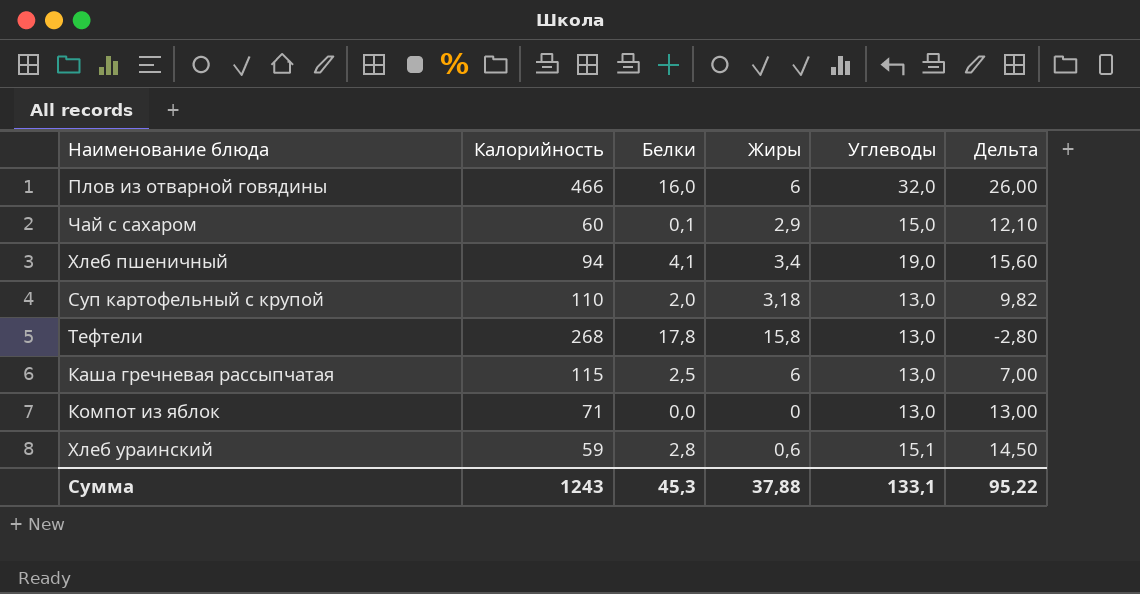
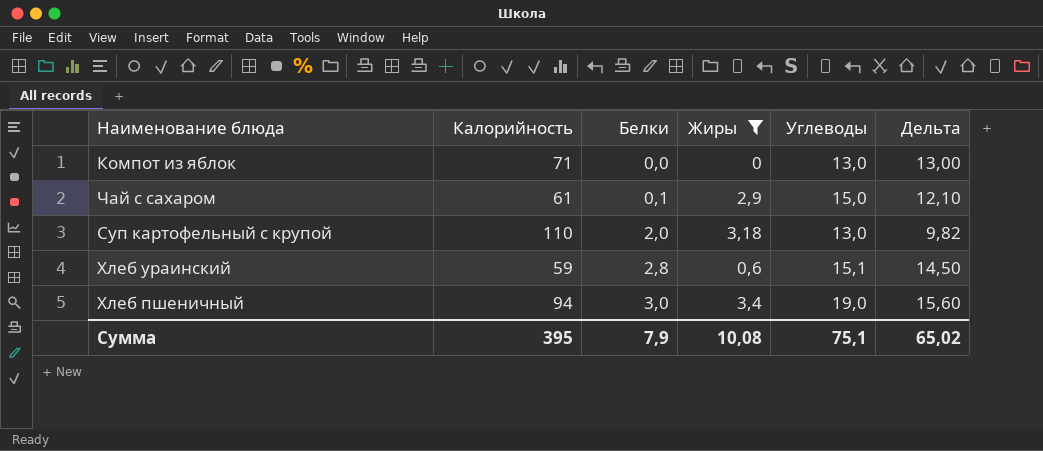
filter: none -> Жиры <= 3,4
row order: none -> Белки ascending
Чай с сахаром | Калорийность: 60 -> 61
Хлеб пшеничный | Белки: 4,1 -> 3,0
Сумма | Калорийность: 1243 -> 395
Сумма | Белки: 45,3 -> 7,9
Сумма | Жиры: 37,88 -> 10,08
Сумма | Углеводы: 133,1 -> 75,1
Сумма | Дельта: 95,22 -> 65,02

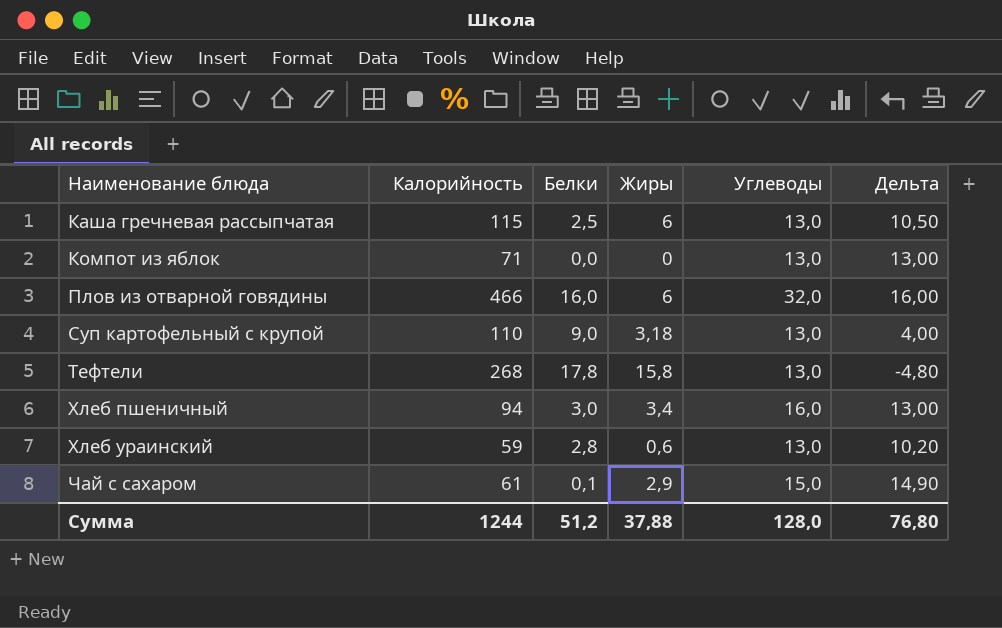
filter: Жиры <= 3,4 -> none
row order: Белки ascending -> Наименование блюда ascending
column Дельта | formula: [Углеводы] - [Жиры] -> [Углеводы] - [Белки]
Суп картофельный с крупой | Белки: 2,0 -> 9,0
Хлеб пшеничный | Углеводы: 19,0 -> 16,0
Хлеб ураинский | Углеводы: 15,1 -> 13,0
Сумма | Калорийность: 395 -> 1244
Сумма | Белки: 7,9 -> 51,2
Сумма | Жиры: 10,08 -> 37,88
Сумма | Углеводы: 75,1 -> 128,0
Сумма | Дельта: 65,02 -> 76,80

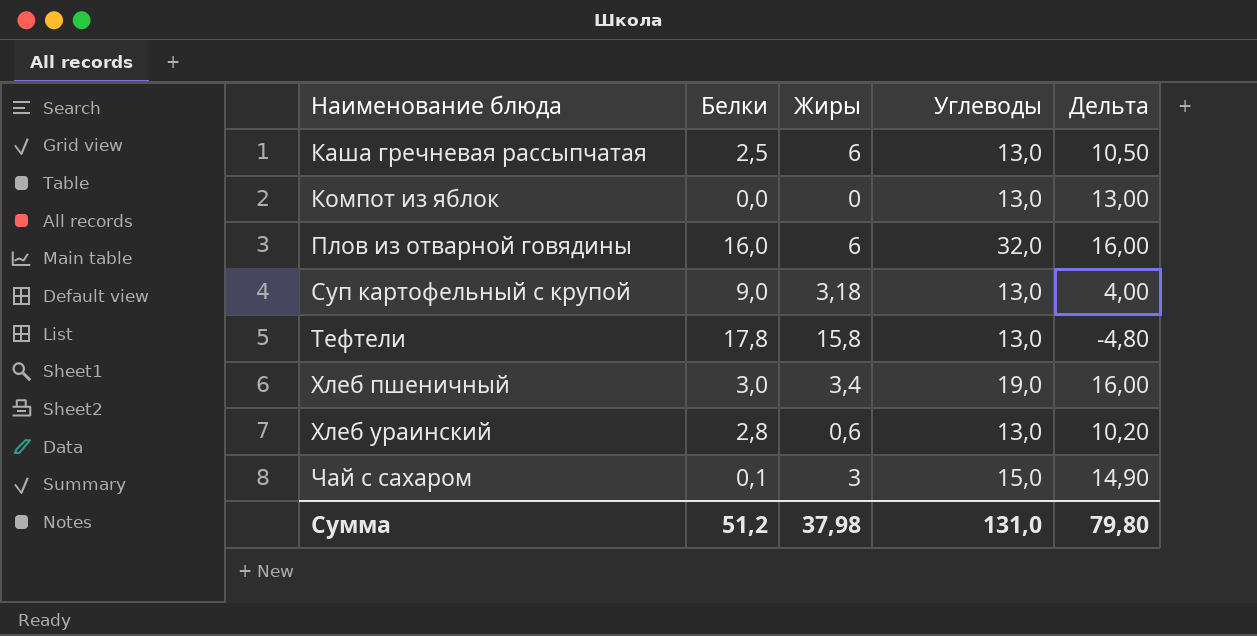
column Калорийность | position: 2 -> none
Хлеб пшеничный | Углеводы: 16,0 -> 19,0
Хлеб пшеничный | Дельта: 13,00 -> 16,00
Чай с сахаром | Жиры: 2,9 -> 3
Сумма | Жиры: 37,88 -> 37,98
Сумма | Углеводы: 128,0 -> 131,0
Сумма | Дельта: 76,80 -> 79,80

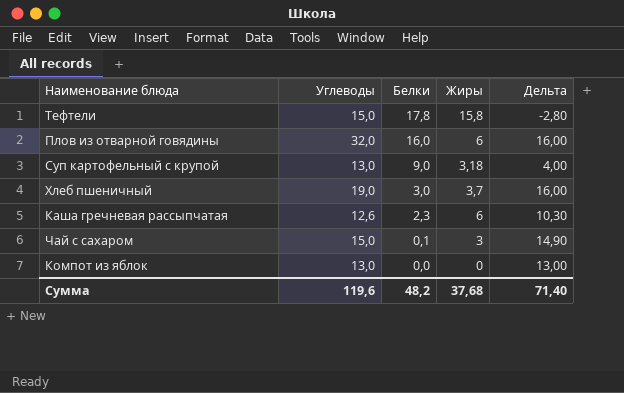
row order: Наименование блюда ascending -> Белки descending
column Углеводы | position: 4 -> 2
row Хлеб ураинский: 2,8 | 0,6 | 13,0 | 10,20 -> none
Тефтели | Углеводы: 13,0 -> 15,0
Тефтели | Дельта: -4,80 -> -2,80
Хлеб пшеничный | Жиры: 3,4 -> 3,7
Каша гречневая рассыпчатая | Углеводы: 13,0 -> 12,6
Каша гречневая рассыпчатая | Белки: 2,5 -> 2,3
Каша гречневая рассыпчатая | Дельта: 10,50 -> 10,30
Сумма | Углеводы: 131,0 -> 119,6
Сумма | Белки: 51,2 -> 48,2
Сумма | Жиры: 37,98 -> 37,68
Сумма | Дельта: 79,80 -> 71,40

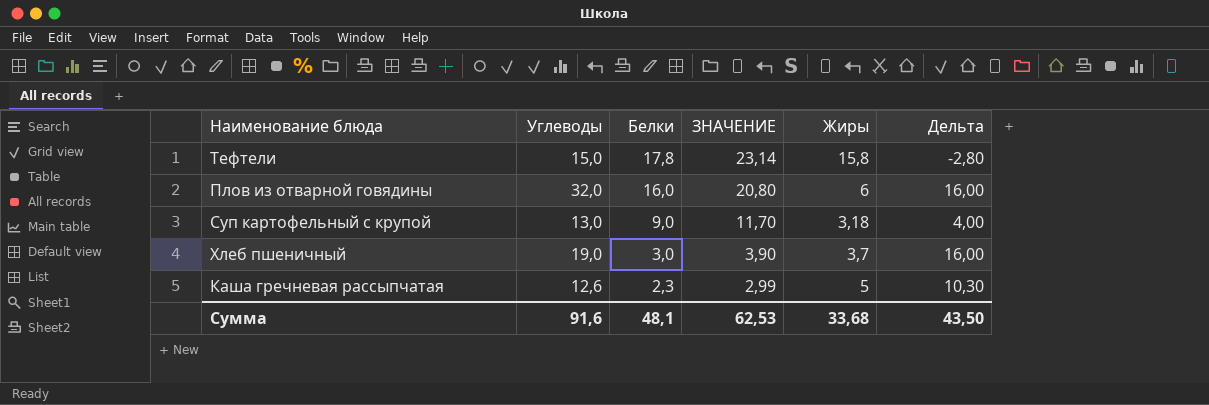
column ЗНАЧЕНИЕ | formula: none -> [Белки] * 1,3
row Чай с сахаром: 15,0 | 0,1 | 3 | 14,90 -> none
row Компот из яблок: 13,0 | 0,0 | 0 | 13,00 -> none
Каша гречневая рассыпчатая | Жиры: 6 -> 5
Сумма | Углеводы: 119,6 -> 91,6
Сумма | Белки: 48,2 -> 48,1
Сумма | Жиры: 37,68 -> 33,68
Сумма | Дельта: 71,40 -> 43,50

